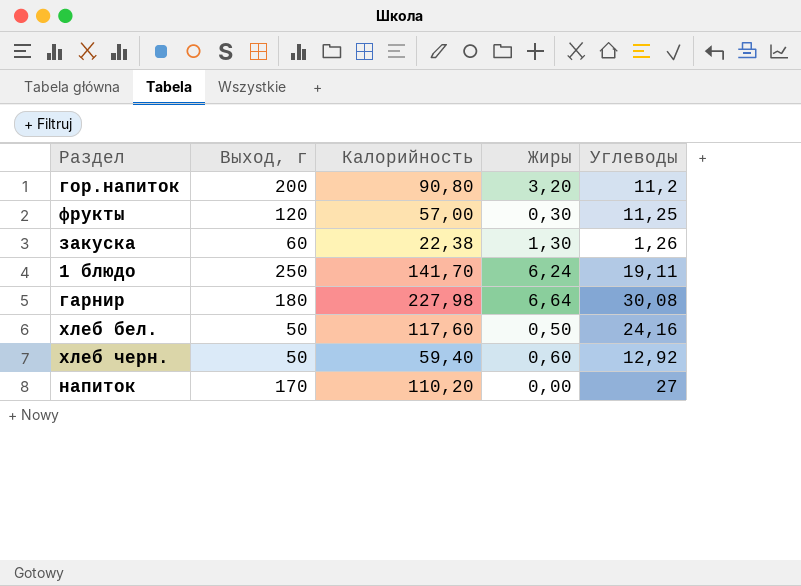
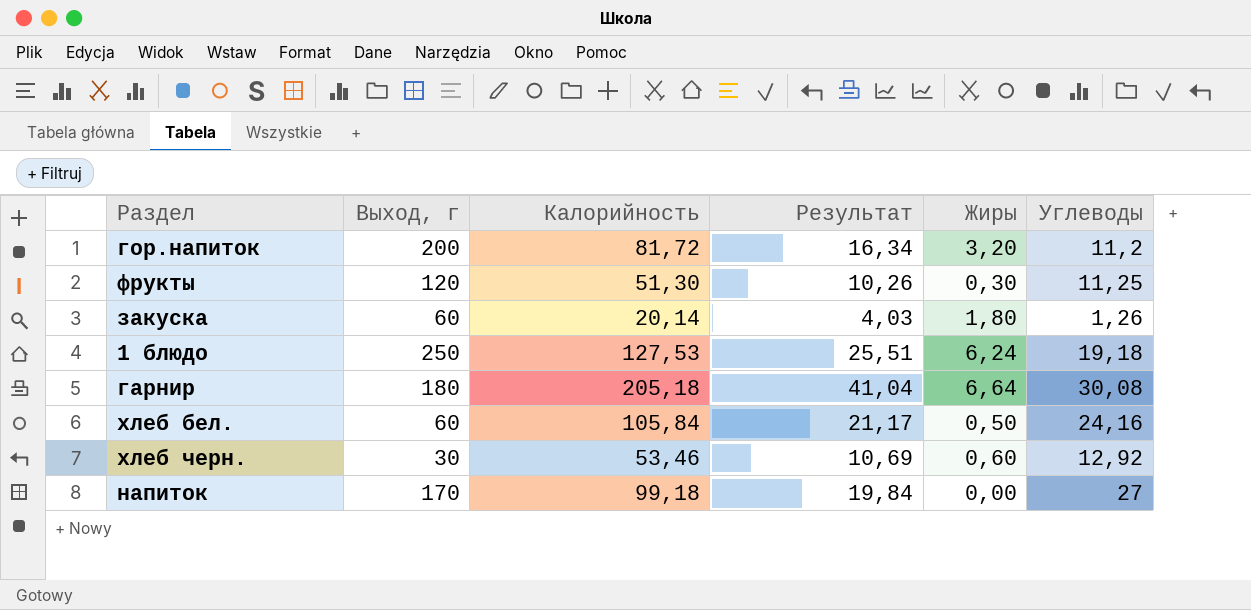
column Результат | formula: none -> [Калорийность] * 0,2
гор.напиток | Калорийность: 90,80 -> 81,72
фрукты | Калорийность: 57,00 -> 51,30
закуска | Калорийность: 22,38 -> 20,14
закуска | Жиры: 1,30 -> 1,80
1 блюдо | Калорийность: 141,70 -> 127,53
1 блюдо | Углеводы: 19,11 -> 19,18
гарнир | Калорийность: 227,98 -> 205,18
хлеб бел. | Выход, г: 50 -> 60
хлеб бел. | Калорийность: 117,60 -> 105,84
хлеб черн. | Выход, г: 50 -> 30
хлеб черн. | Калорийность: 59,40 -> 53,46
напиток | Калорийность: 110,20 -> 99,18

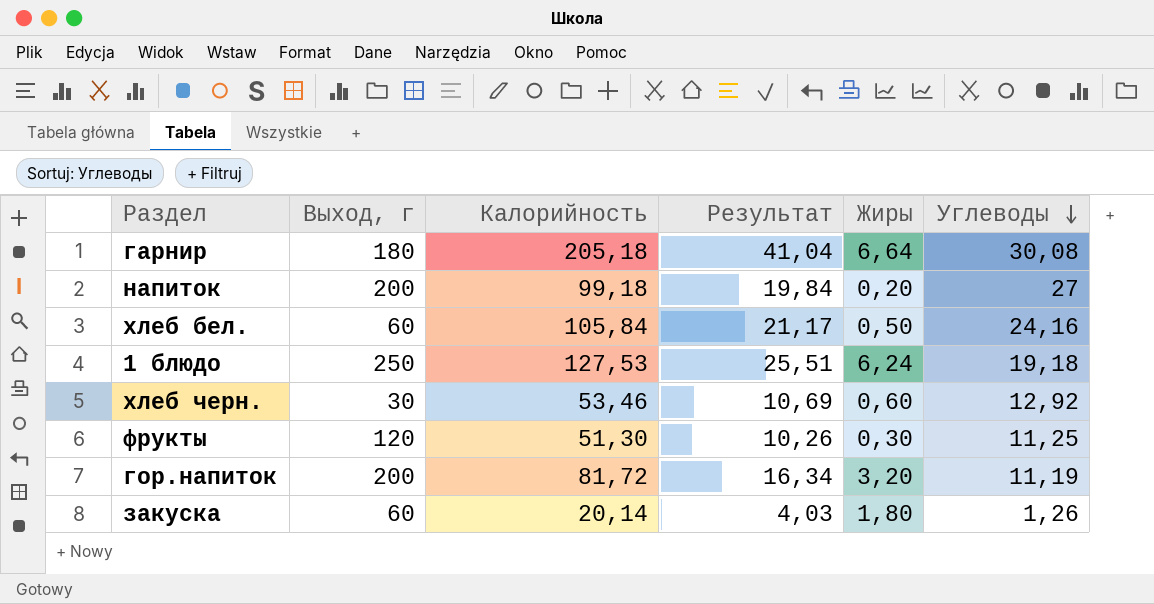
row order: none -> Углеводы descending
напиток | Выход, г: 170 -> 200
напиток | Жиры: 0,00 -> 0,20
гор.напиток | Углеводы: 11,2 -> 11,19

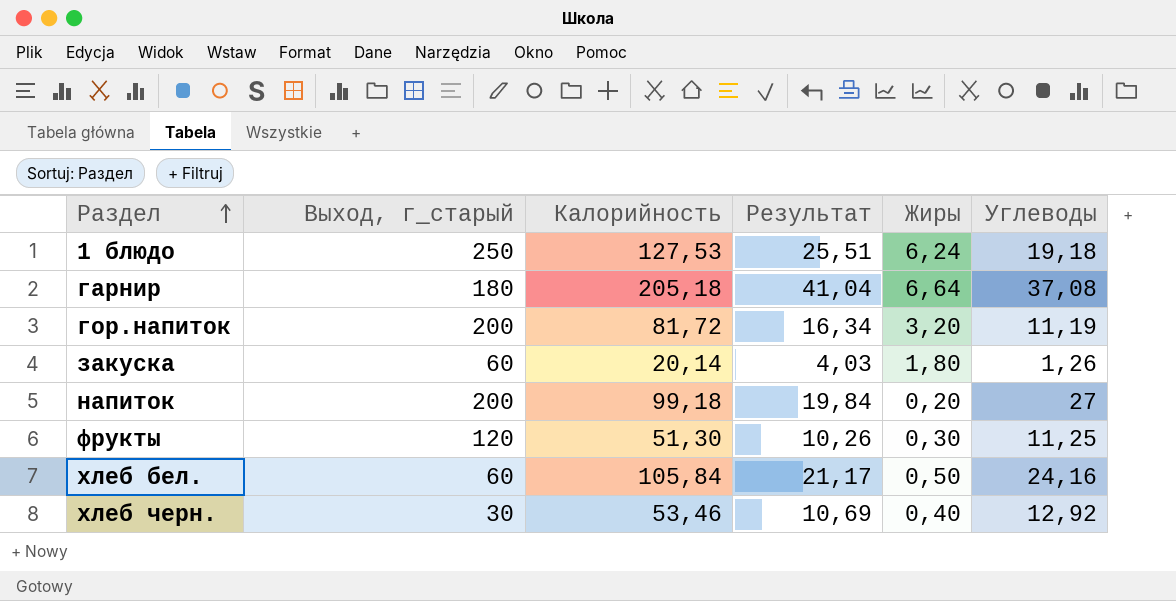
row order: Углеводы descending -> Раздел ascending
column name: Выход, г -> Выход, г_старый
гарнир | Углеводы: 30,08 -> 37,08
хлеб черн. | Жиры: 0,60 -> 0,40

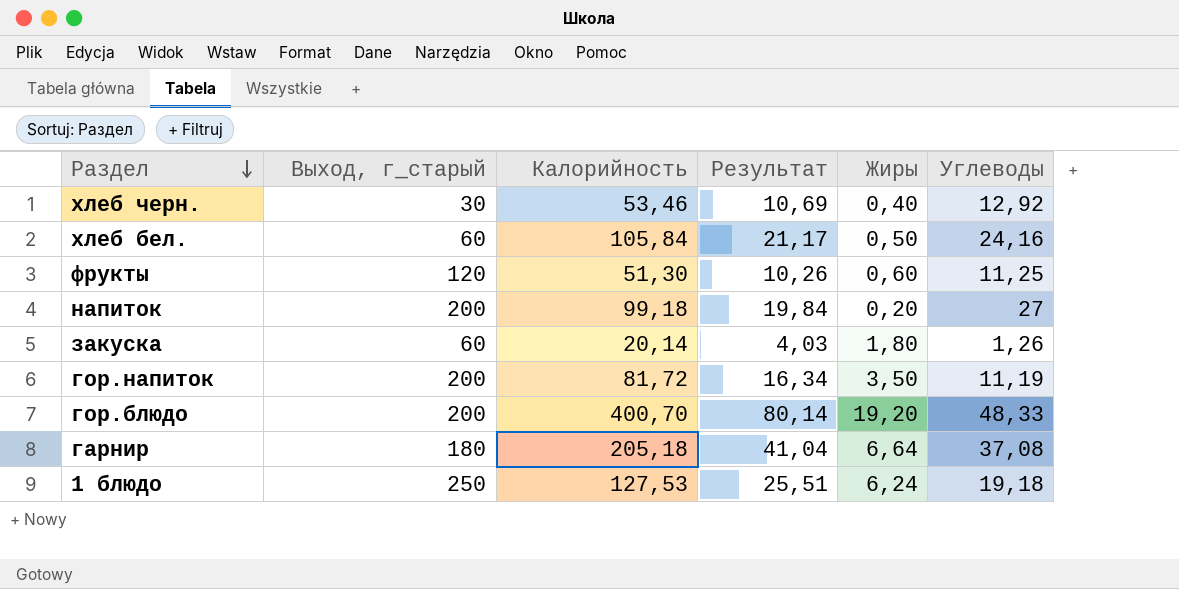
row order: Раздел ascending -> Раздел descending
фрукты | Жиры: 0,30 -> 0,60
гор.напиток | Жиры: 3,20 -> 3,50
row гор.блюдо: none -> 200 | 400,70 | 80,14 | 19,20 | 48,33

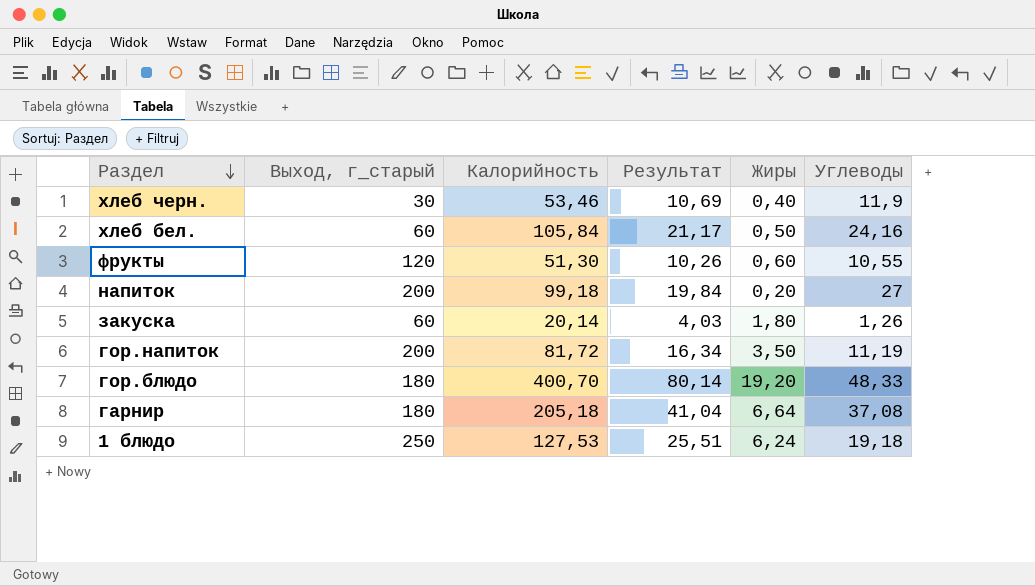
хлеб черн. | Углеводы: 12,92 -> 11,9
фрукты | Углеводы: 11,25 -> 10,55
гор.блюдо | Выход, г_старый: 200 -> 180

